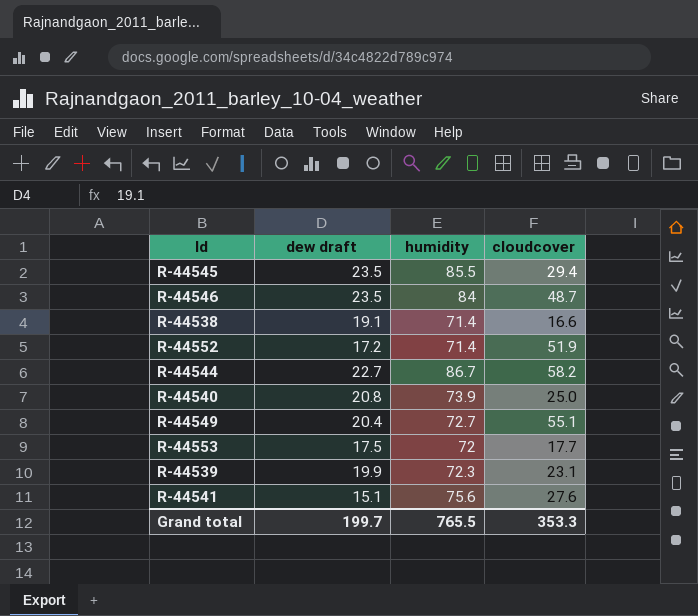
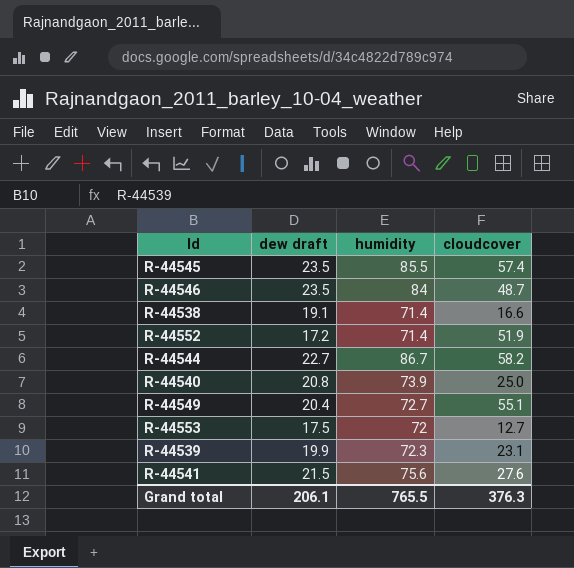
R-44545 | cloudcover: 29.4 -> 57.4
R-44553 | cloudcover: 17.7 -> 12.7
R-44541 | dew draft: 15.1 -> 21.5
Grand total | dew draft: 199.7 -> 206.1
Grand total | cloudcover: 353.3 -> 376.3

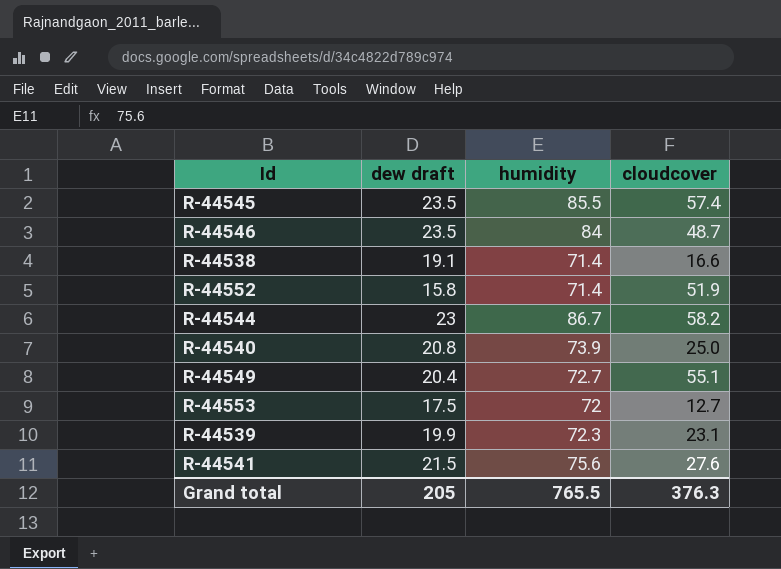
R-44552 | dew draft: 17.2 -> 15.8
R-44544 | dew draft: 22.7 -> 23
Grand total | dew draft: 206.1 -> 205

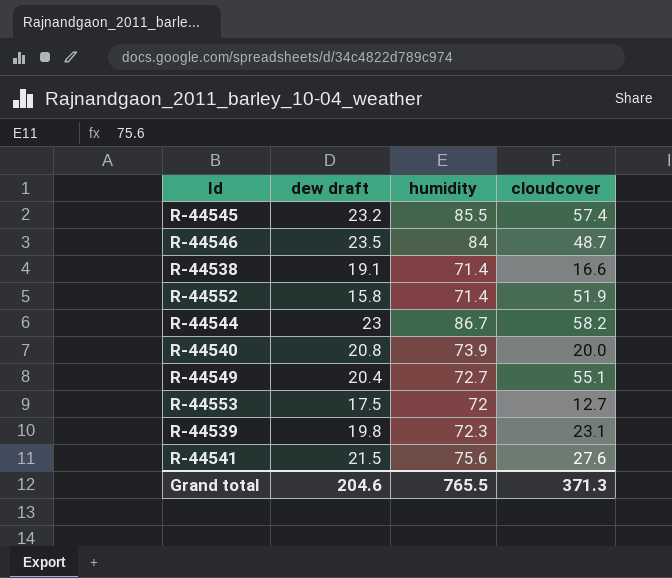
R-44545 | dew draft: 23.5 -> 23.2
R-44540 | cloudcover: 25.0 -> 20.0
R-44539 | dew draft: 19.9 -> 19.8
Grand total | dew draft: 205 -> 204.6
Grand total | cloudcover: 376.3 -> 371.3

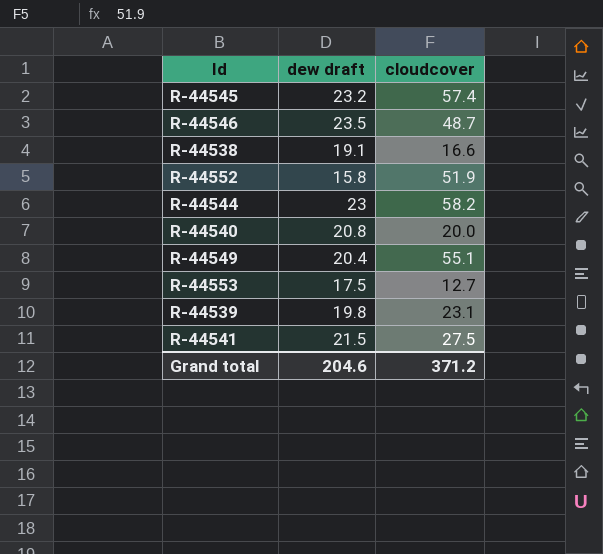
column humidity | position: 3 -> none
R-44541 | cloudcover: 27.6 -> 27.5
Grand total | cloudcover: 371.3 -> 371.2

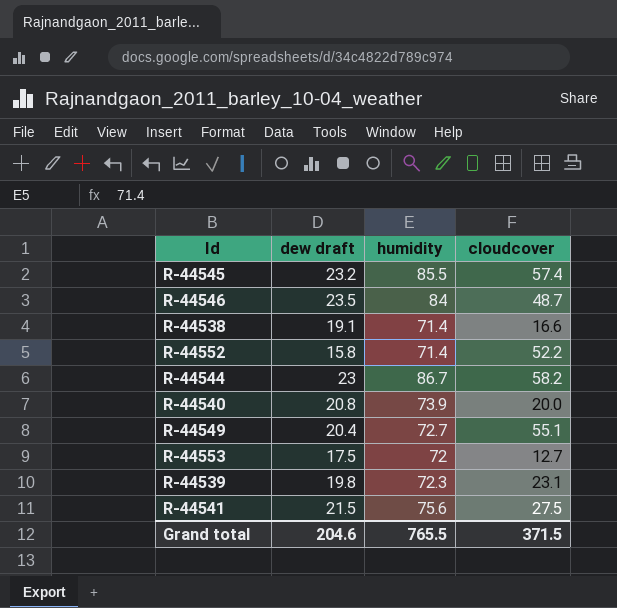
column humidity | position: none -> 3
R-44552 | cloudcover: 51.9 -> 52.2
Grand total | cloudcover: 371.2 -> 371.5

